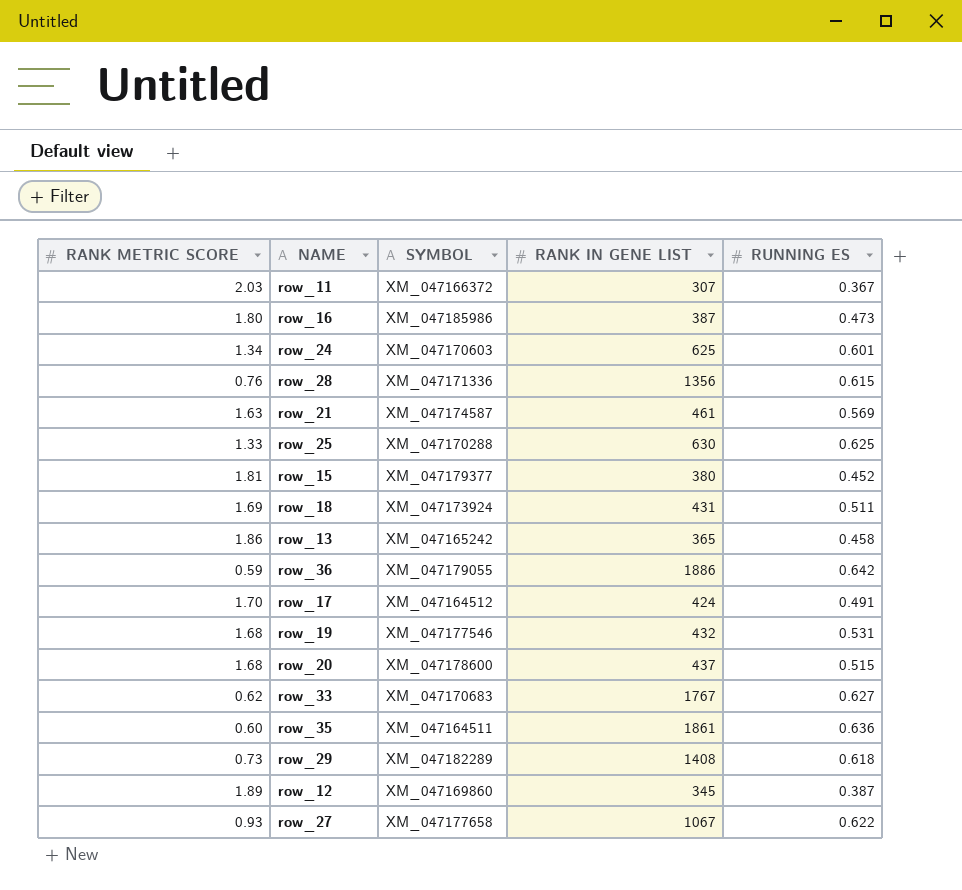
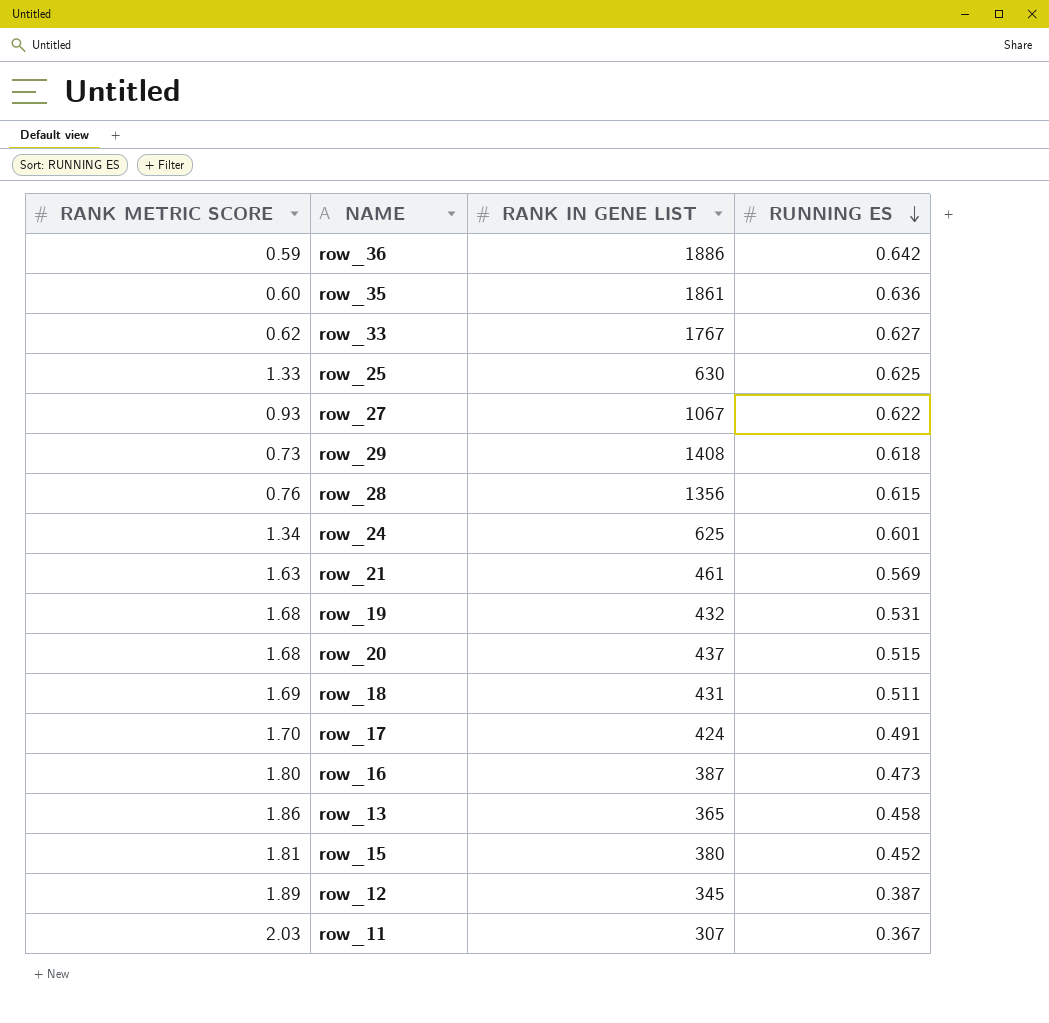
row order: none -> RUNNING ES descending
column SYMBOL | position: 3 -> none

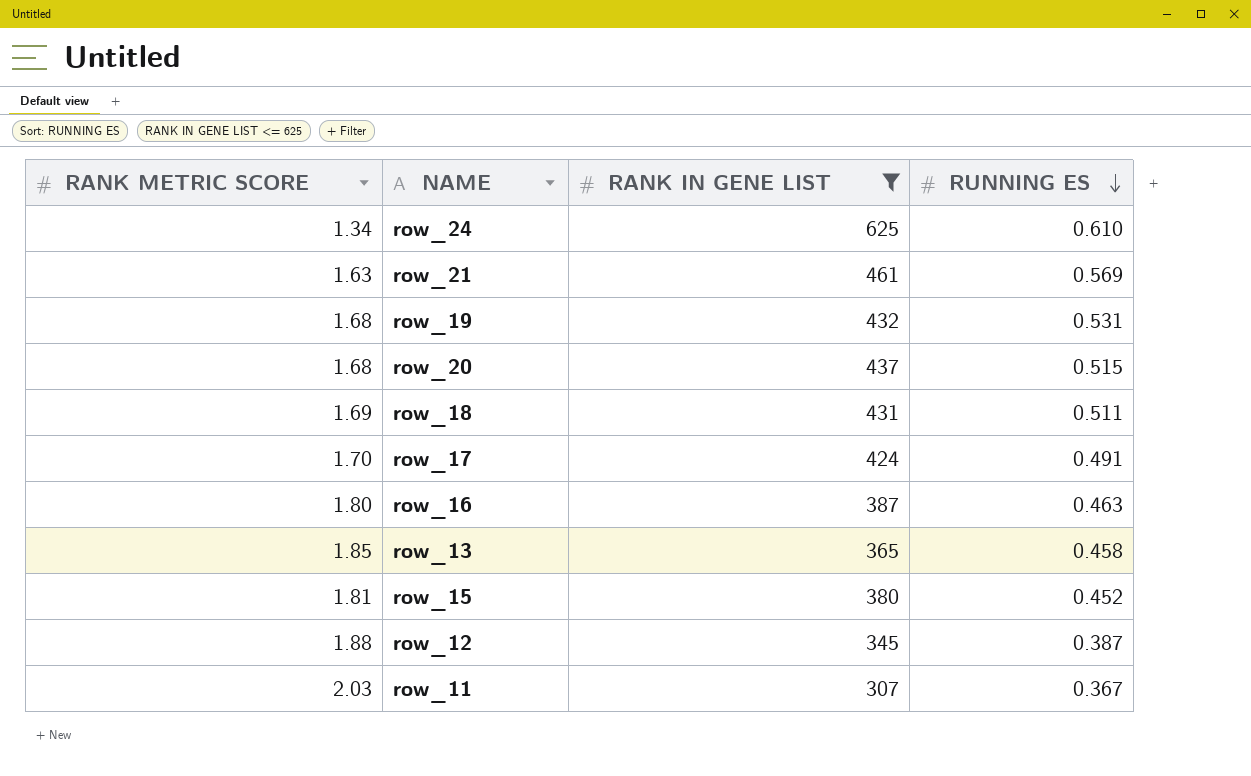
filter: none -> RANK IN GENE LIST <= 625
row_24 | RUNNING ES: 0.601 -> 0.610
row_16 | RUNNING ES: 0.473 -> 0.463
row_13 | RANK METRIC SCORE: 1.86 -> 1.85
row_12 | RANK METRIC SCORE: 1.89 -> 1.88

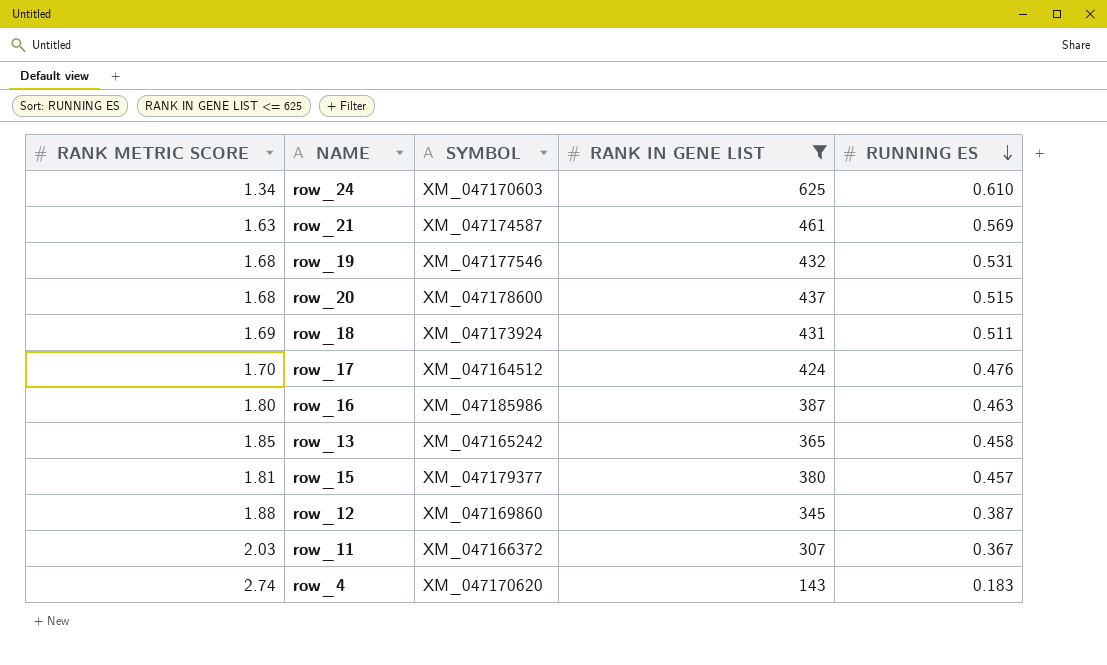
column SYMBOL | position: none -> 3
row_17 | RUNNING ES: 0.491 -> 0.476
row_15 | RUNNING ES: 0.452 -> 0.457
row row_4: none -> 2.74 | XM_047170620 | 143 | 0.183

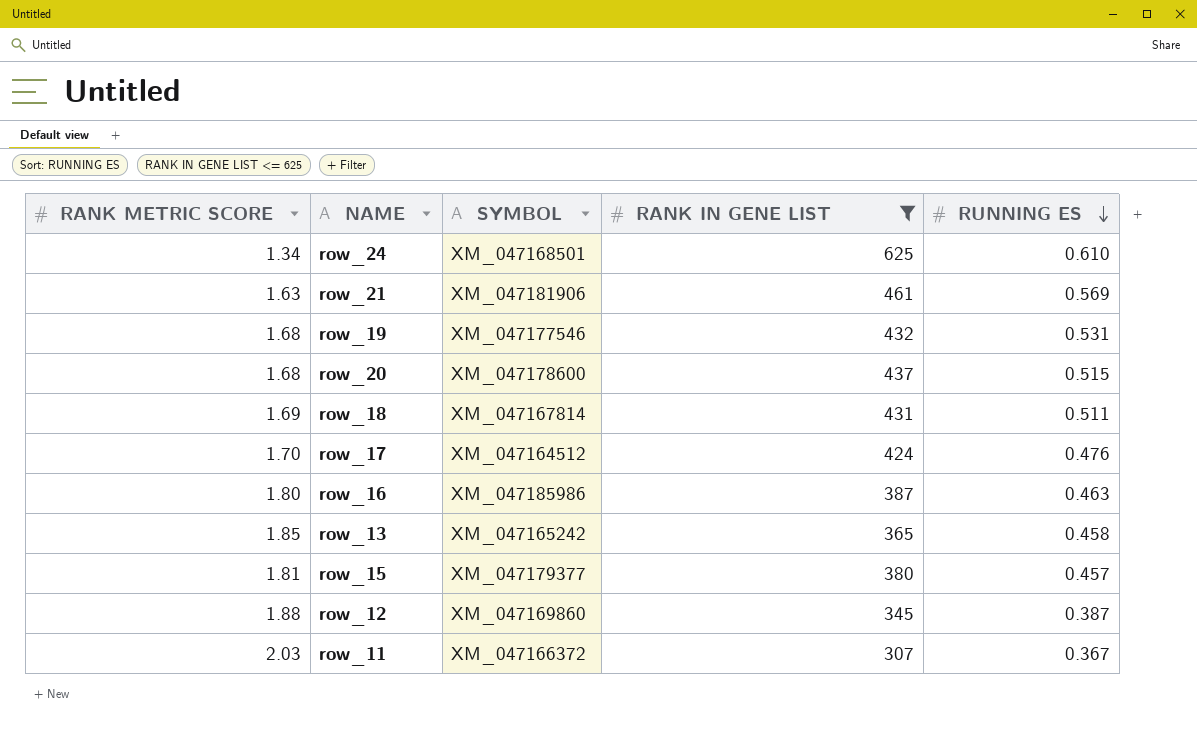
row row_4: 2.74 | XM_047170620 | 143 | 0.183 -> none
row_24 | SYMBOL: XM_047170603 -> XM_047168501
row_21 | SYMBOL: XM_047174587 -> XM_047181906
row_18 | SYMBOL: XM_047173924 -> XM_047167814

